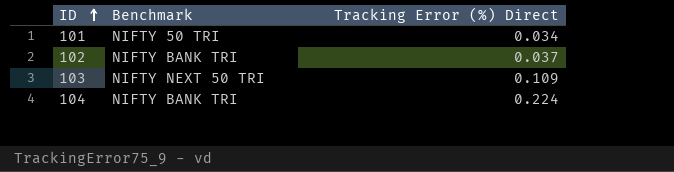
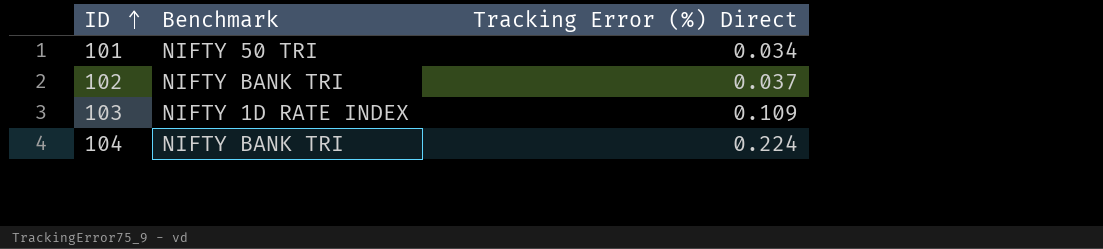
103 | Benchmark: NIFTY NEXT 50 TRI -> NIFTY 1D RATE INDEX

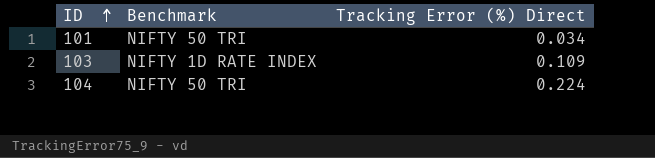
row 102: NIFTY BANK TRI | 0.037 -> none
104 | Benchmark: NIFTY BANK TRI -> NIFTY 50 TRI

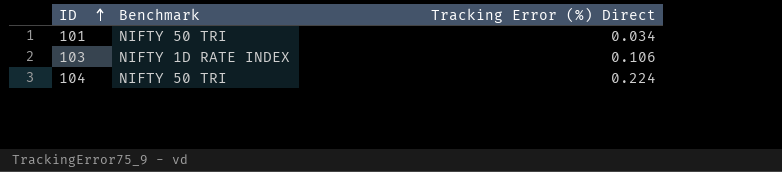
103 | Tracking Error (%) Direct: 0.109 -> 0.106

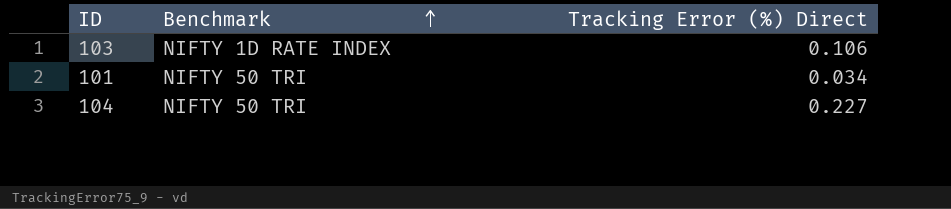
row order: ID ascending -> Benchmark ascending
104 | Tracking Error (%) Direct: 0.224 -> 0.227

